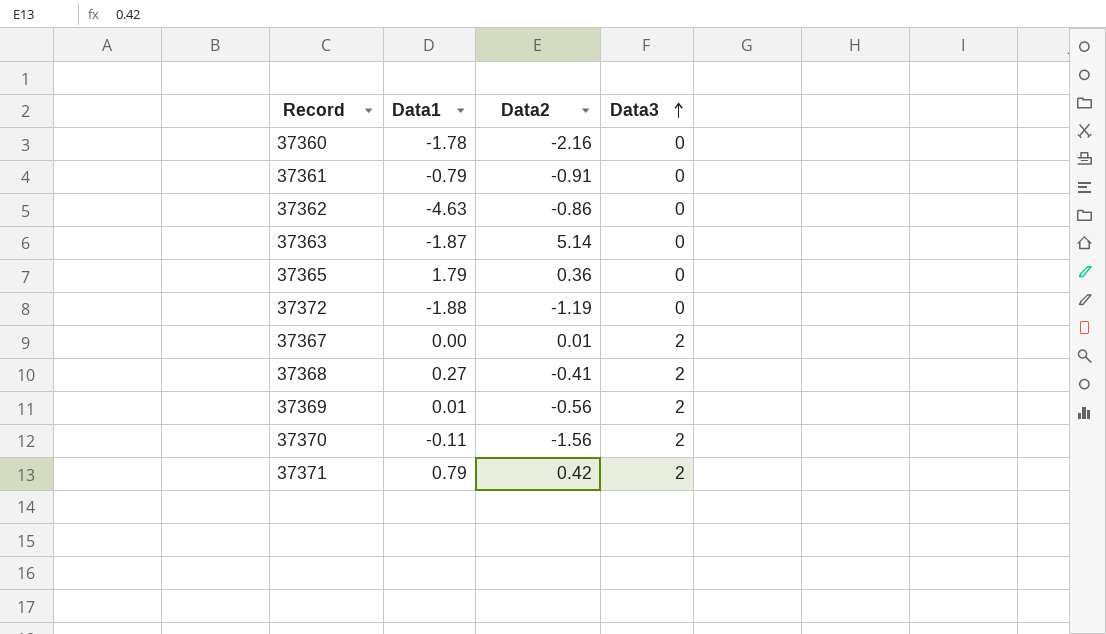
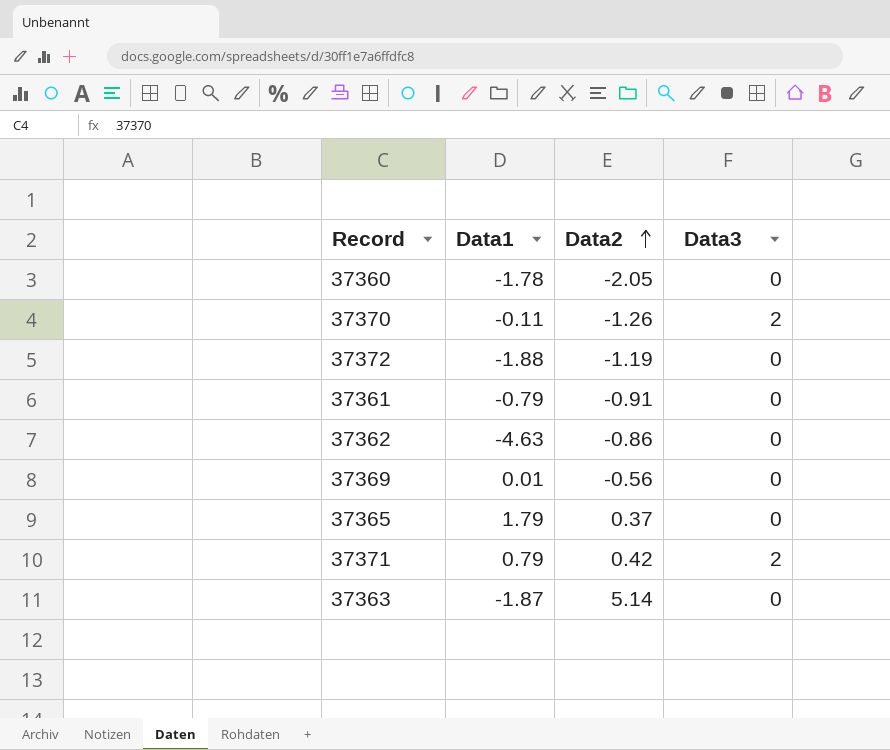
row order: Data3 ascending -> Data2 ascending
row 37367: 0.00 | 0.01 | 2 -> none
row 37368: 0.27 | -0.41 | 2 -> none
37360 | Data2: -2.16 -> -2.05
37370 | Data2: -1.56 -> -1.26
37369 | Data3: 2 -> 0
37365 | Data2: 0.36 -> 0.37

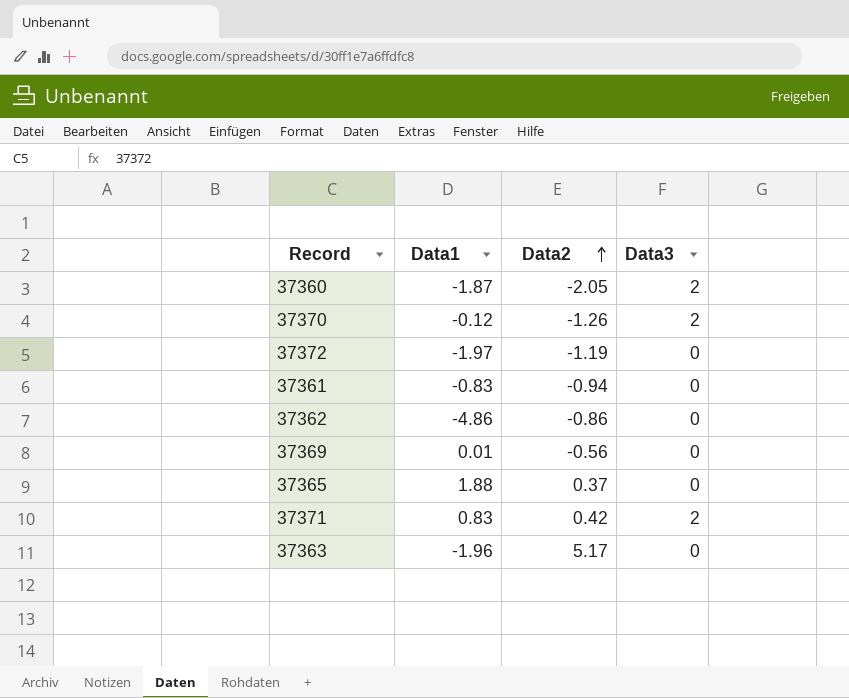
37360 | Data1: -1.78 -> -1.87
37360 | Data3: 0 -> 2
37370 | Data1: -0.11 -> -0.12
37372 | Data1: -1.88 -> -1.97
37361 | Data1: -0.79 -> -0.83
37361 | Data2: -0.91 -> -0.94
37362 | Data1: -4.63 -> -4.86
37365 | Data1: 1.79 -> 1.88
37371 | Data1: 0.79 -> 0.83
37363 | Data1: -1.87 -> -1.96
37363 | Data2: 5.14 -> 5.17

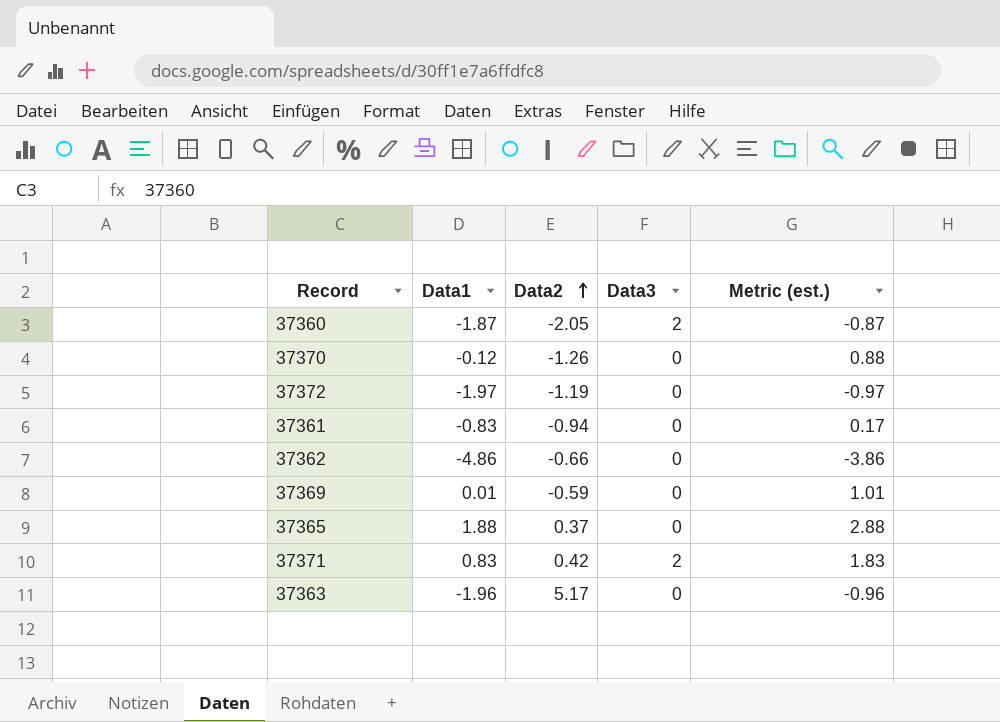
column Metric (est.) | formula: none -> [Data1] + 1
37370 | Data3: 2 -> 0
37362 | Data2: -0.86 -> -0.66
37369 | Data2: -0.56 -> -0.59

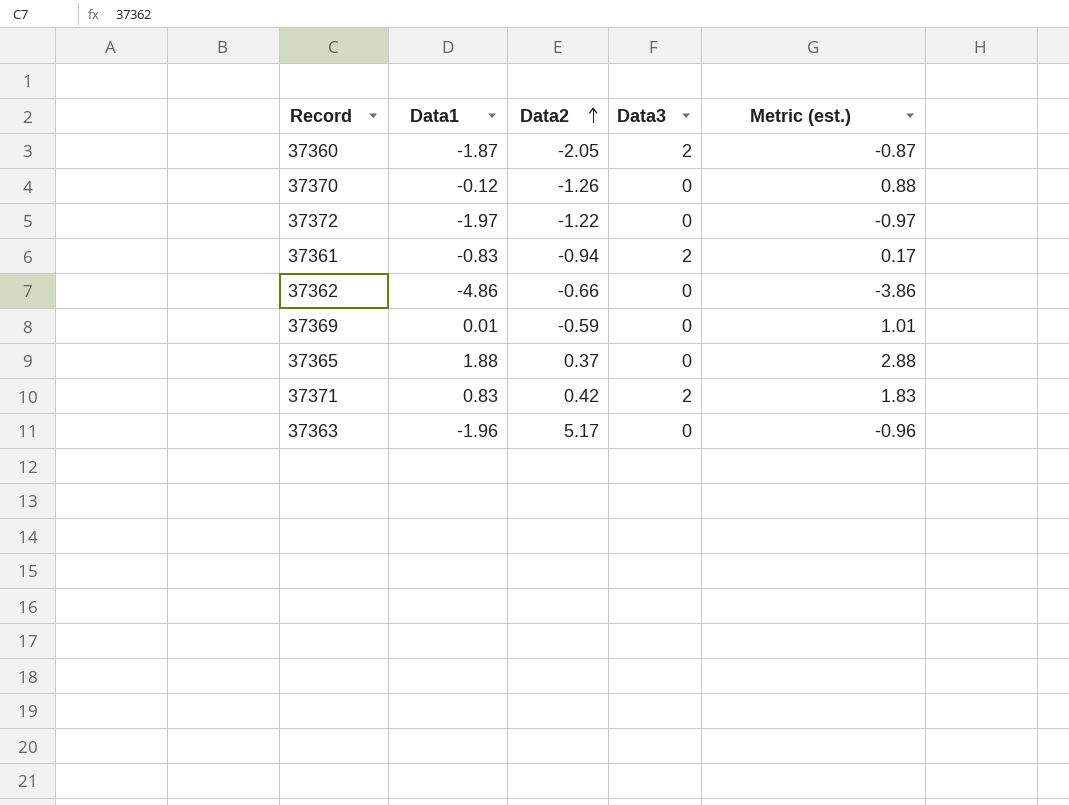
37372 | Data2: -1.19 -> -1.22
37361 | Data3: 0 -> 2

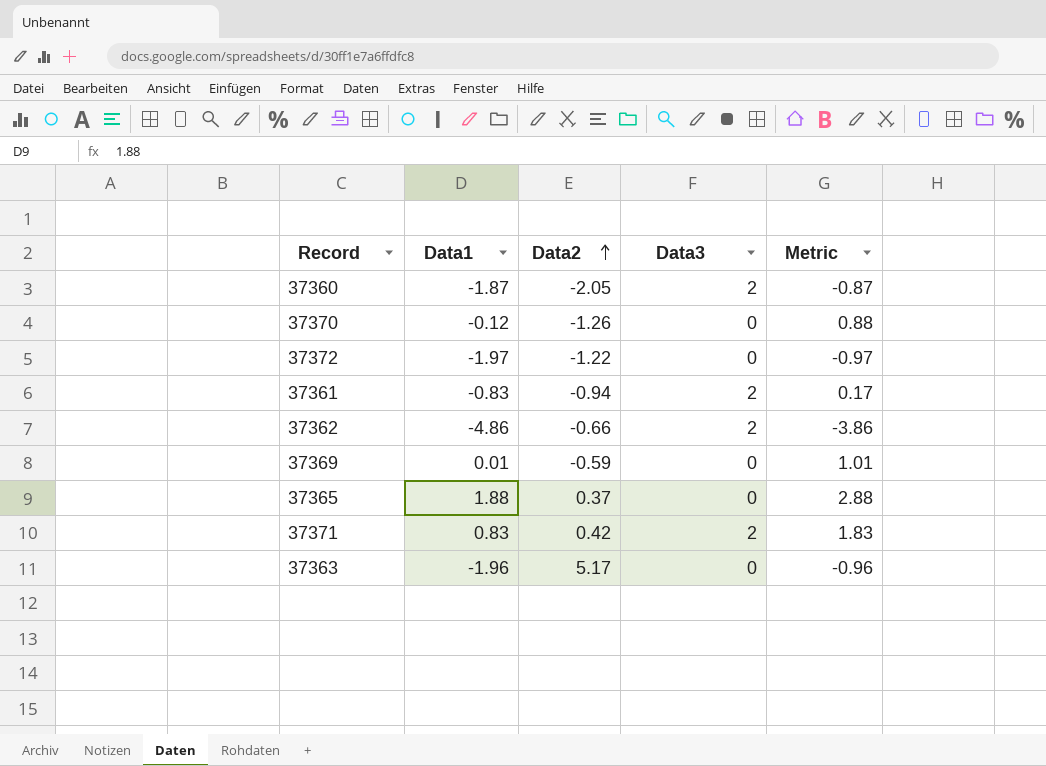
column name: Metric (est.) -> Metric
37362 | Data3: 0 -> 2

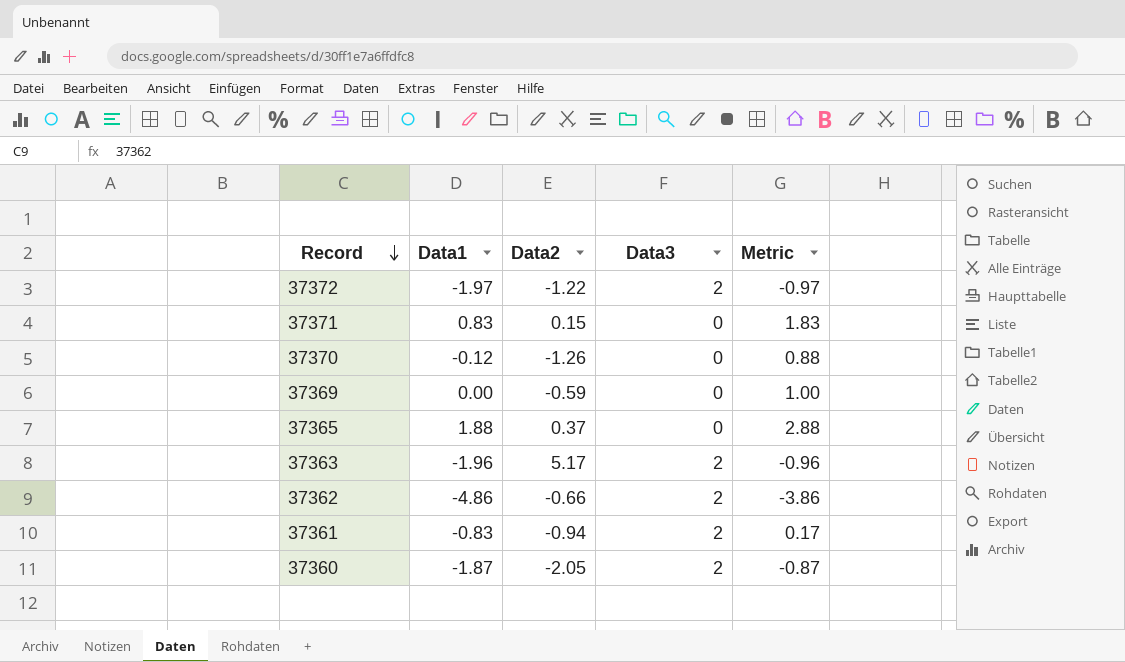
row order: Data2 ascending -> Record descending
37372 | Data3: 0 -> 2
37371 | Data2: 0.42 -> 0.15
37371 | Data3: 2 -> 0
37369 | Data1: 0.01 -> 0.00
37369 | Metric: 1.01 -> 1.00
37363 | Data3: 0 -> 2

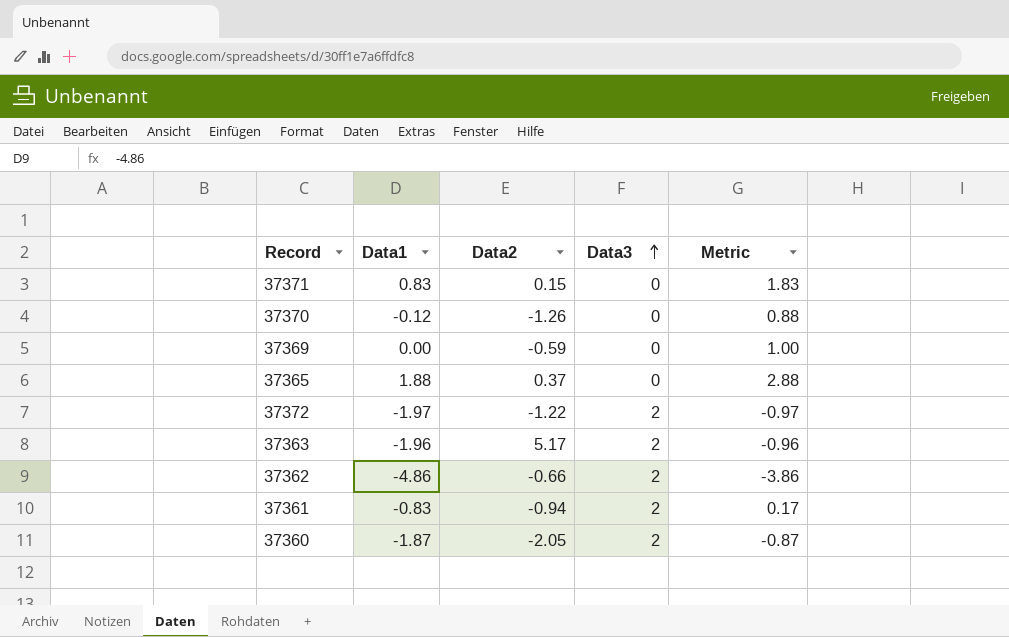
row order: Record descending -> Data3 ascending

